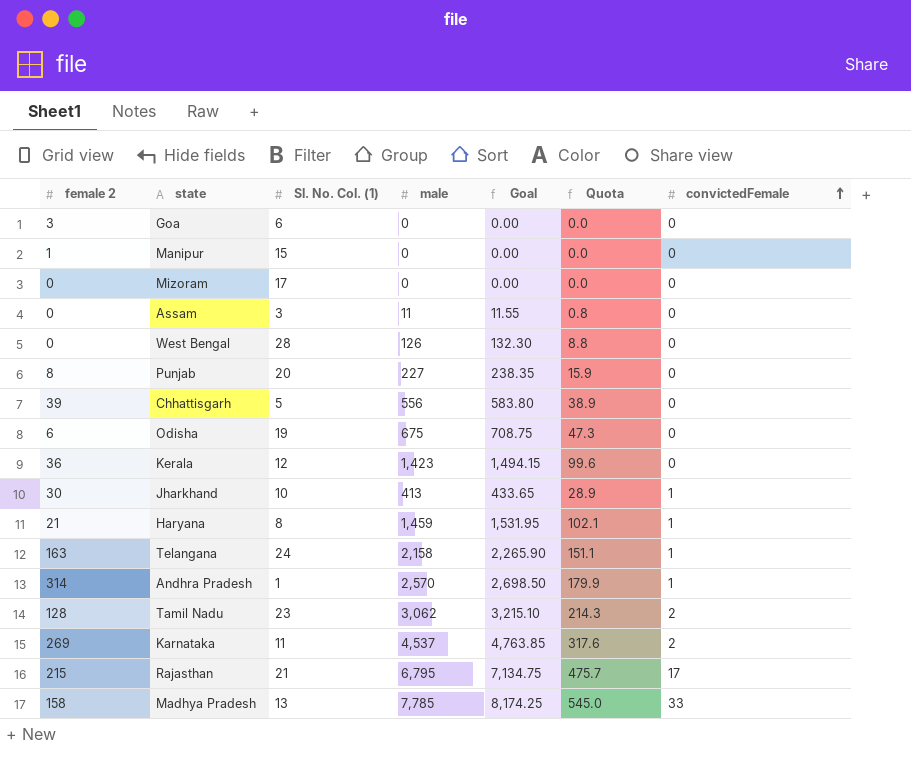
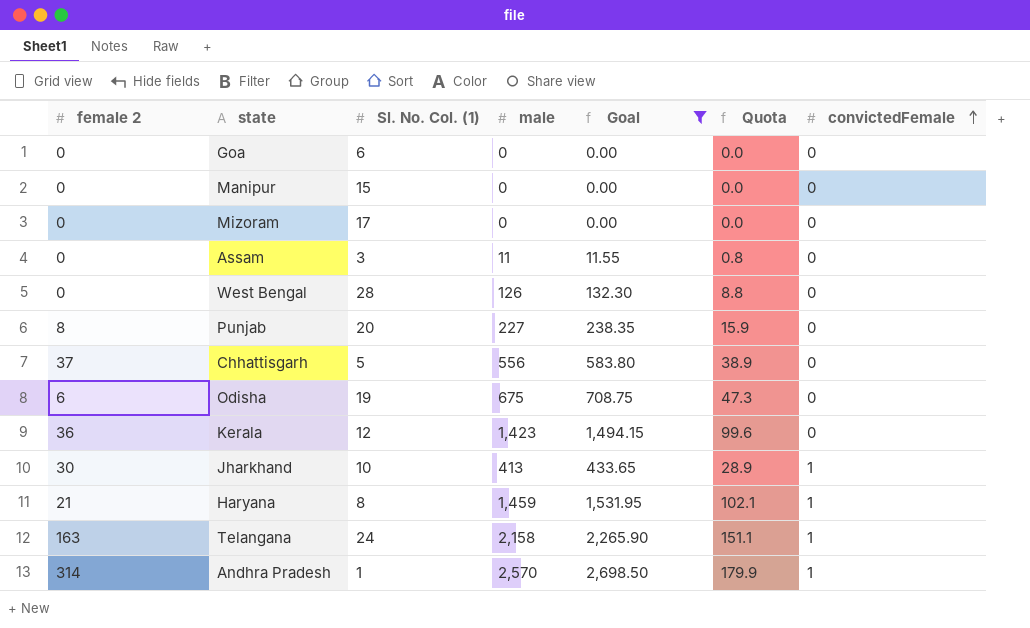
filter: none -> Goal <= 2,698.50
Goa | female 2: 3 -> 0
Manipur | female 2: 1 -> 0
Chhattisgarh | female 2: 39 -> 37

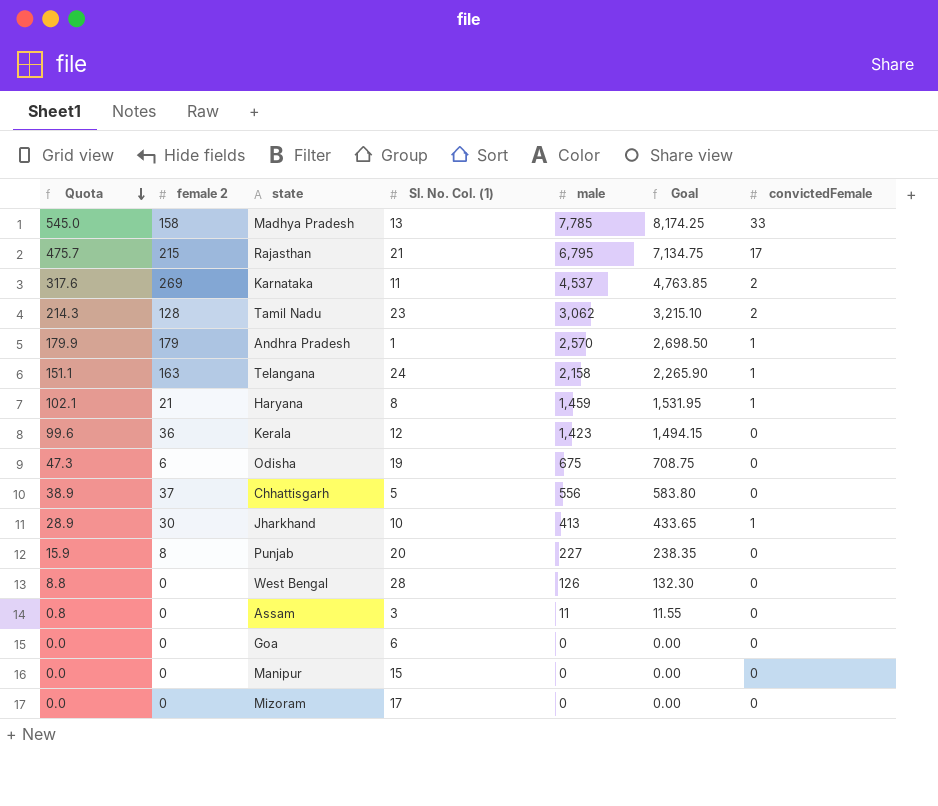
filter: Goal <= 2,698.50 -> none
row order: convictedFemale ascending -> Quota descending
column Quota | position: 6 -> 1
Andhra Pradesh | female 2: 314 -> 179

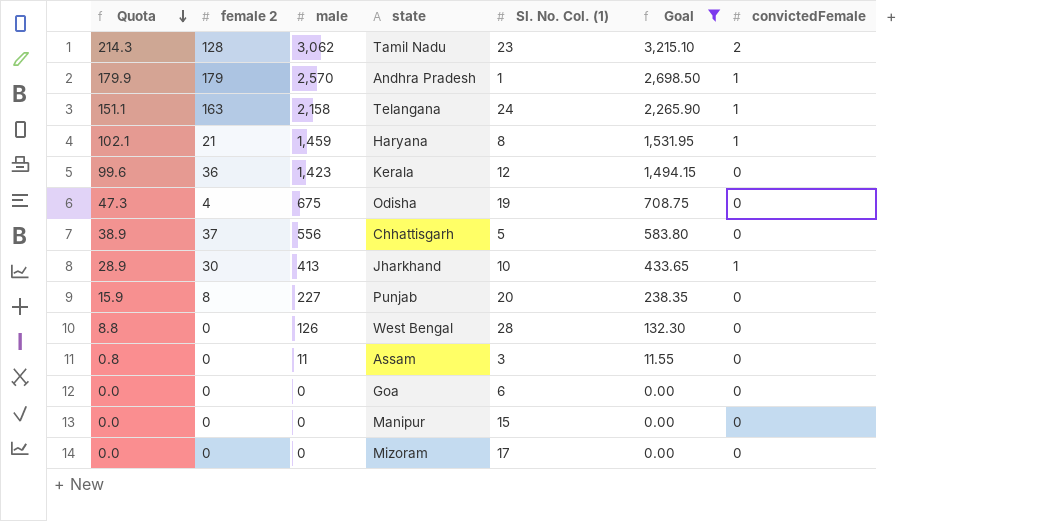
filter: none -> Goal <= 3,215.10
column male | position: 5 -> 3
Odisha | female 2: 6 -> 4

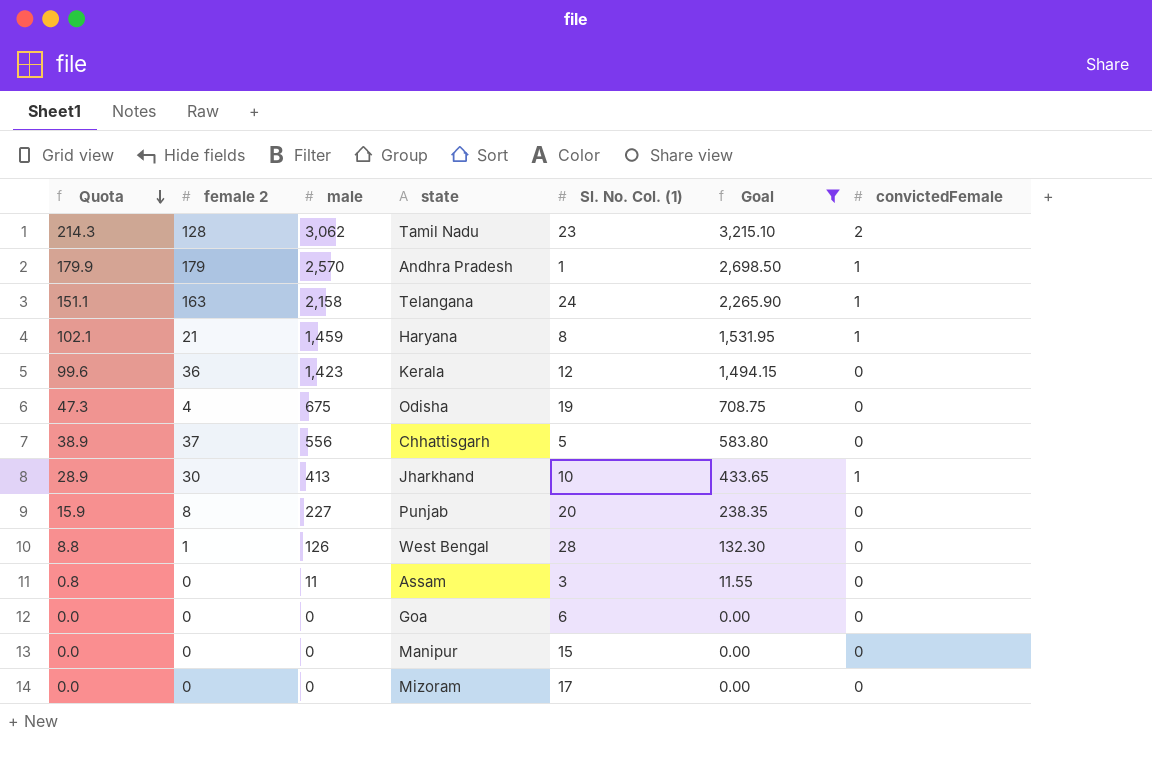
West Bengal | female 2: 0 -> 1

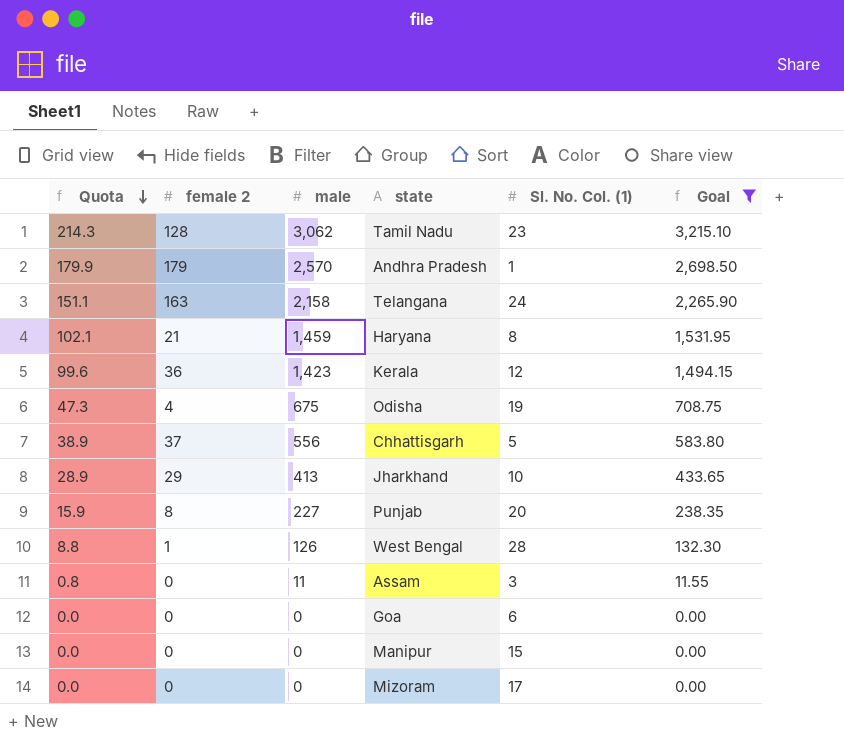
column convictedFemale | position: 7 -> none
Jharkhand | female 2: 30 -> 29

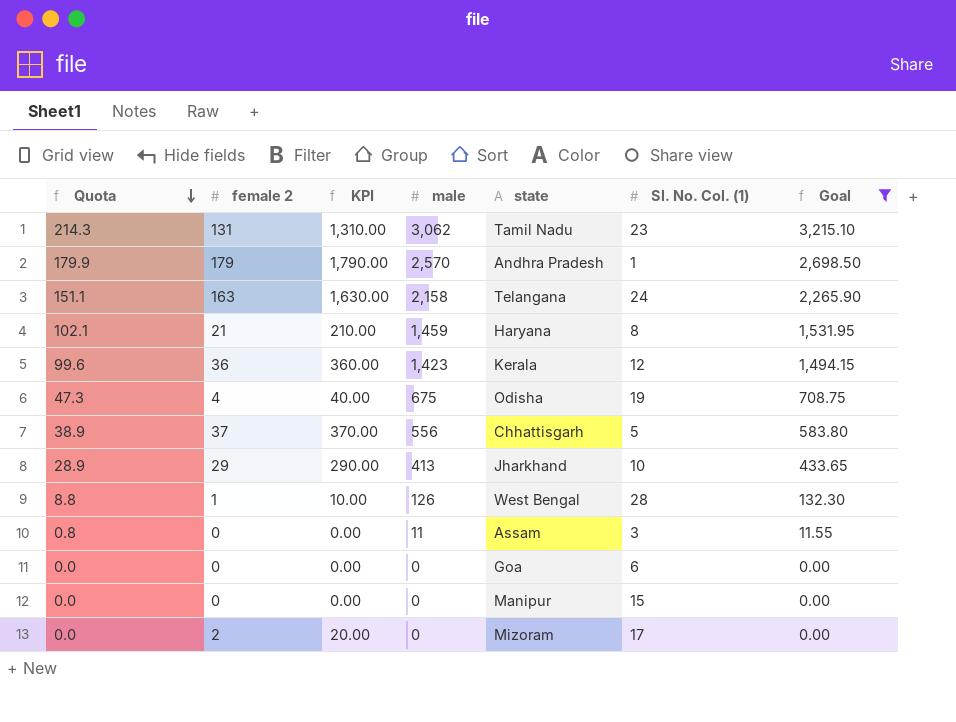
column KPI | formula: none -> [female 2] * 10
row Punjab: 15.9 | 8 | 227 | 20 | 238.35 -> none
Tamil Nadu | female 2: 128 -> 131
Mizoram | female 2: 0 -> 2

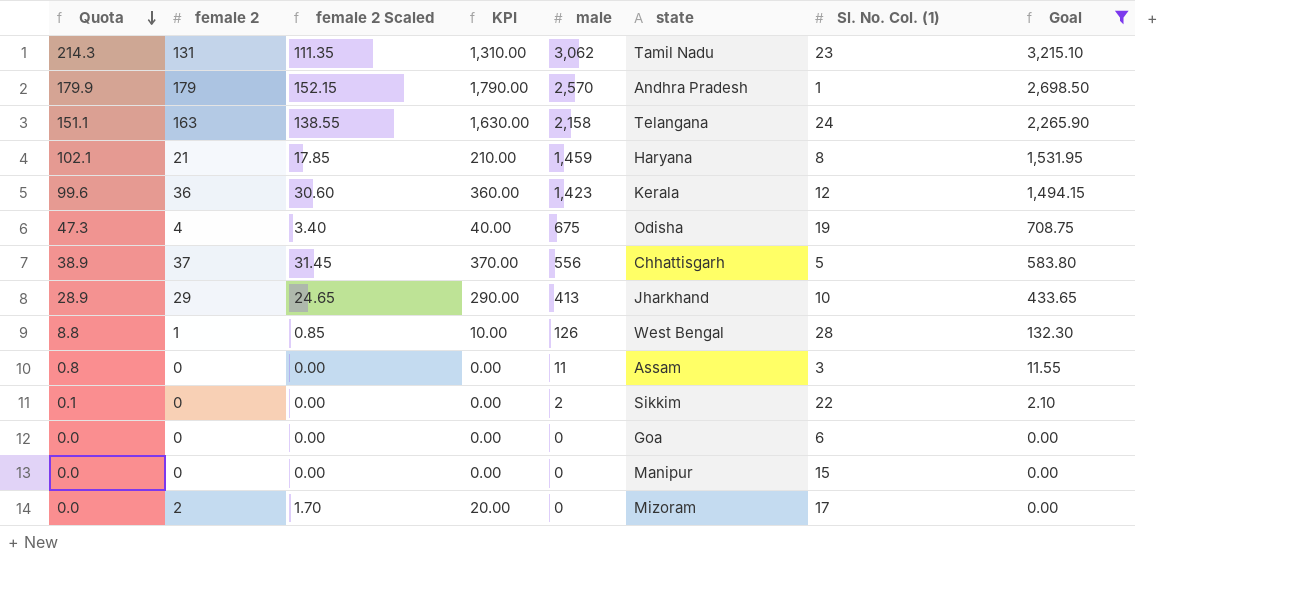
column female 2 Scaled | formula: none -> [female 2] * 0.85
row Sikkim: none -> 0.1 | 0 | 0.00 | 0.00 | 2 | 22 | 2.10

